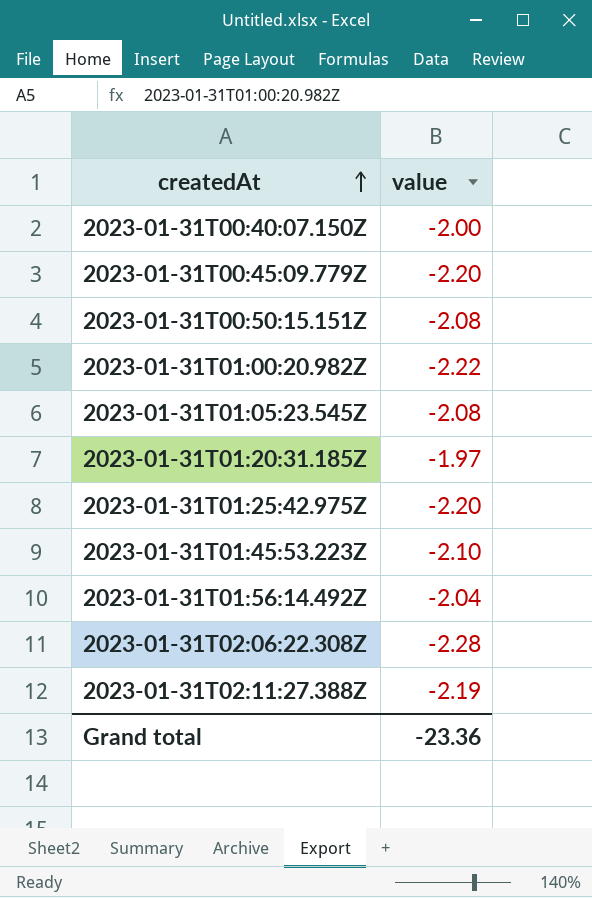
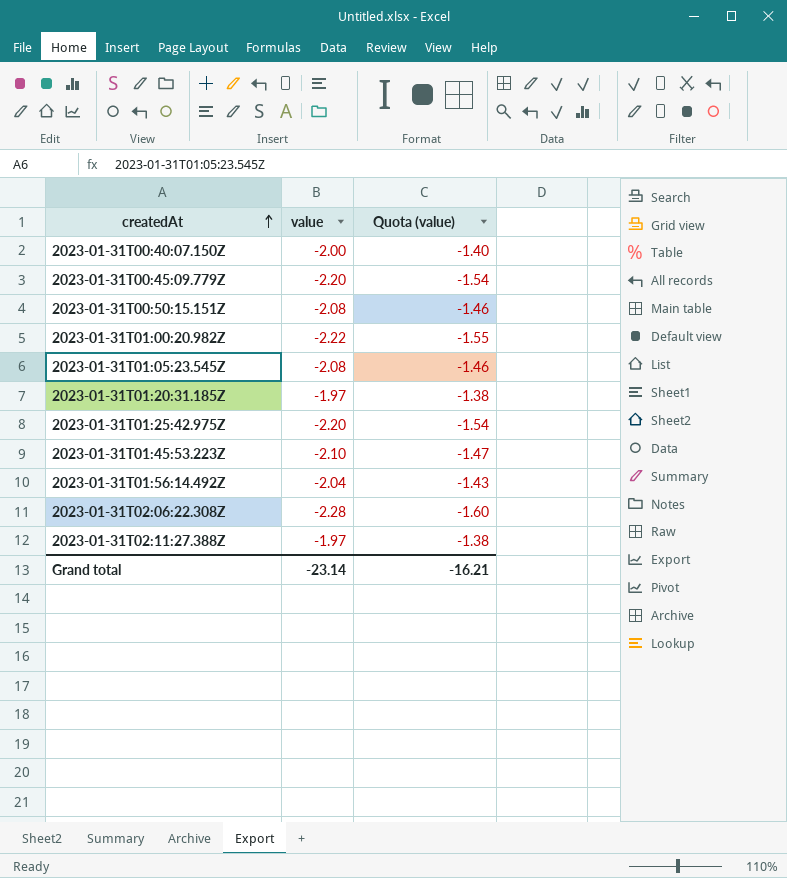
column Quota (value) | formula: none -> [value] * 0.7
2023-01-31T02:11:27.388Z | value: -2.19 -> -1.97
Grand total | value: -23.36 -> -23.14

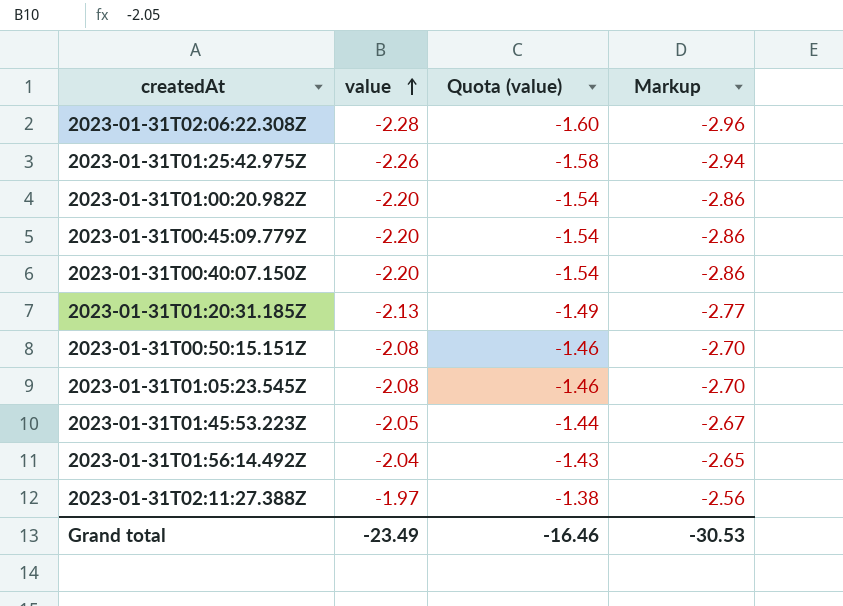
row order: createdAt ascending -> value ascending
column Markup | formula: none -> [value] * 1.3
2023-01-31T01:25:42.975Z | value: -2.20 -> -2.26
2023-01-31T01:25:42.975Z | Quota (value): -1.54 -> -1.58
2023-01-31T01:00:20.982Z | value: -2.22 -> -2.20
2023-01-31T01:00:20.982Z | Quota (value): -1.55 -> -1.54
2023-01-31T00:40:07.150Z | value: -2.00 -> -2.20
2023-01-31T00:40:07.150Z | Quota (value): -1.40 -> -1.54
2023-01-31T01:20:31.185Z | value: -1.97 -> -2.13
2023-01-31T01:20:31.185Z | Quota (value): -1.38 -> -1.49
2023-01-31T01:45:53.223Z | value: -2.10 -> -2.05
2023-01-31T01:45:53.223Z | Quota (value): -1.47 -> -1.44
Grand total | value: -23.14 -> -23.49
Grand total | Quota (value): -16.21 -> -16.46

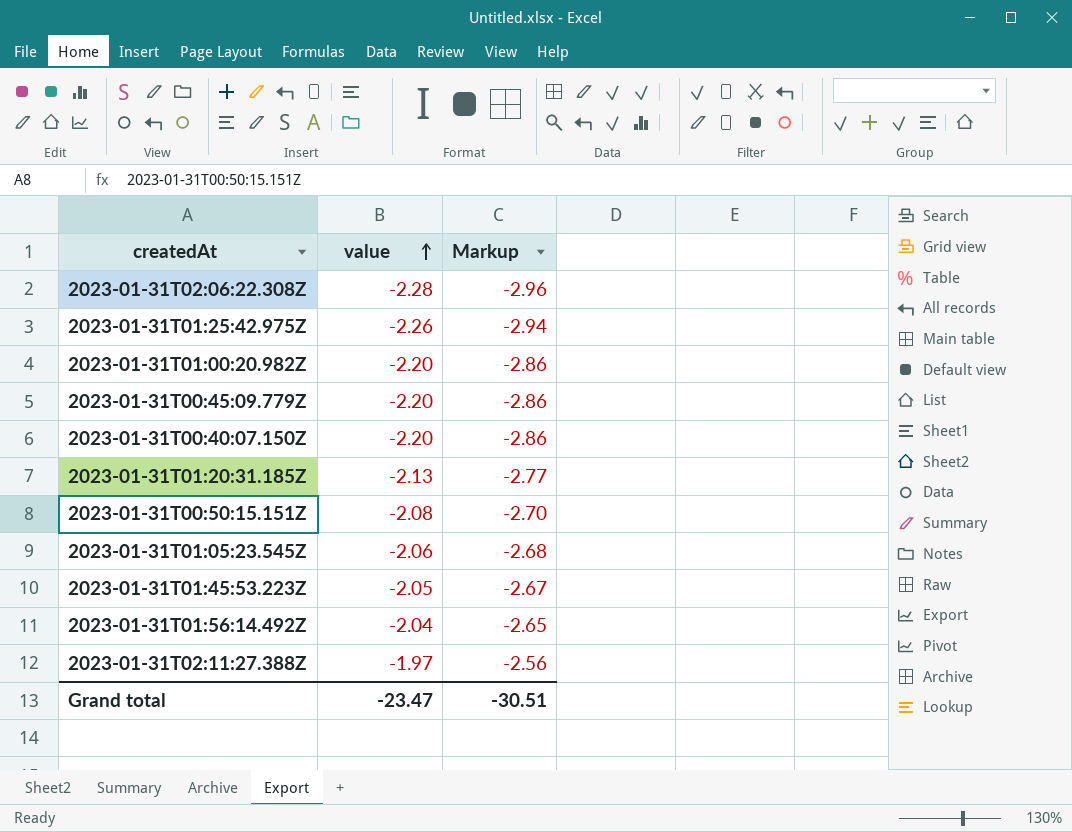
column Quota (value) | formula: [value] * 0.7 -> none
2023-01-31T01:05:23.545Z | value: -2.08 -> -2.06
2023-01-31T01:05:23.545Z | Markup: -2.70 -> -2.68
Grand total | value: -23.49 -> -23.47
Grand total | Markup: -30.53 -> -30.51

